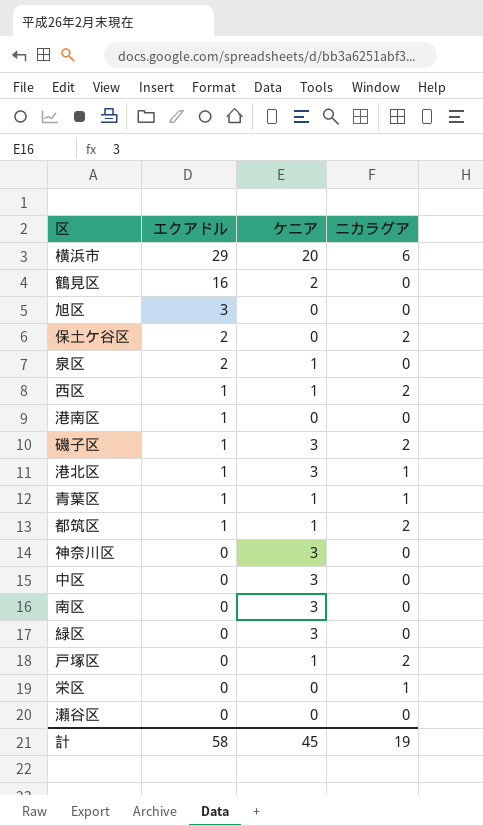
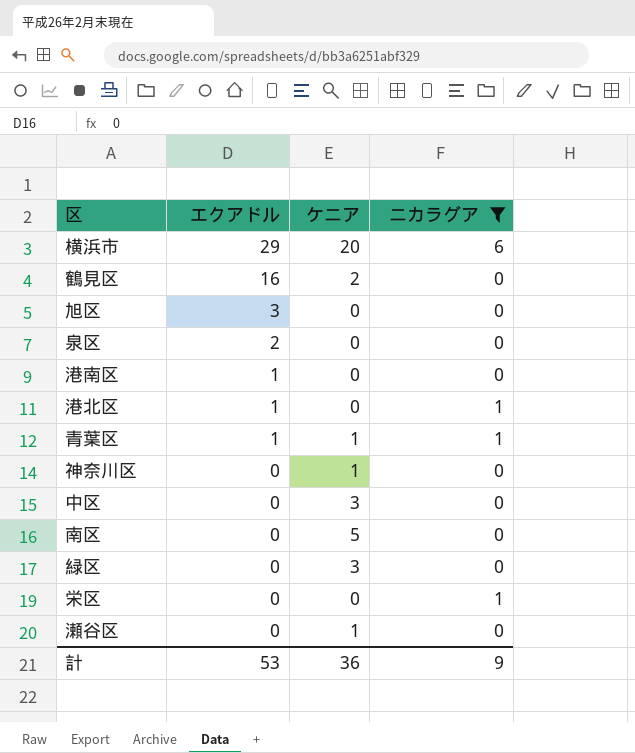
filter: none -> ニカラグア != 2
泉区 | ケニア: 1 -> 0
港北区 | ケニア: 3 -> 0
神奈川区 | ケニア: 3 -> 1
南区 | ケニア: 3 -> 5
瀬谷区 | ケニア: 0 -> 1
計 | エクアドル: 58 -> 53
計 | ケニア: 45 -> 36
計 | ニカラグア: 19 -> 9

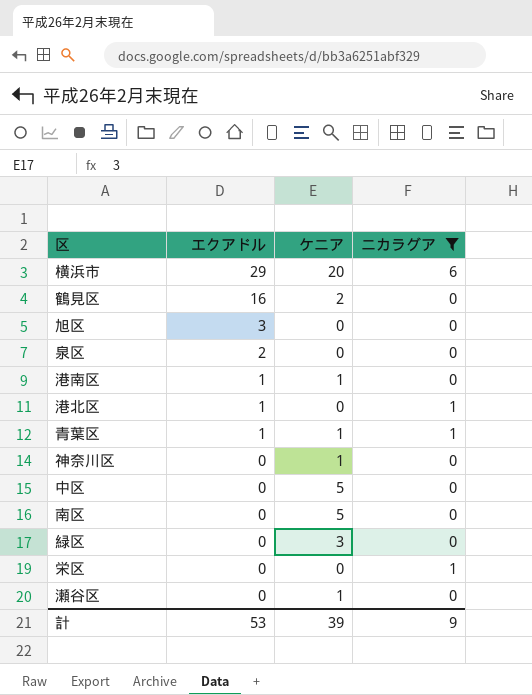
港南区 | ケニア: 0 -> 1
中区 | ケニア: 3 -> 5
計 | ケニア: 36 -> 39

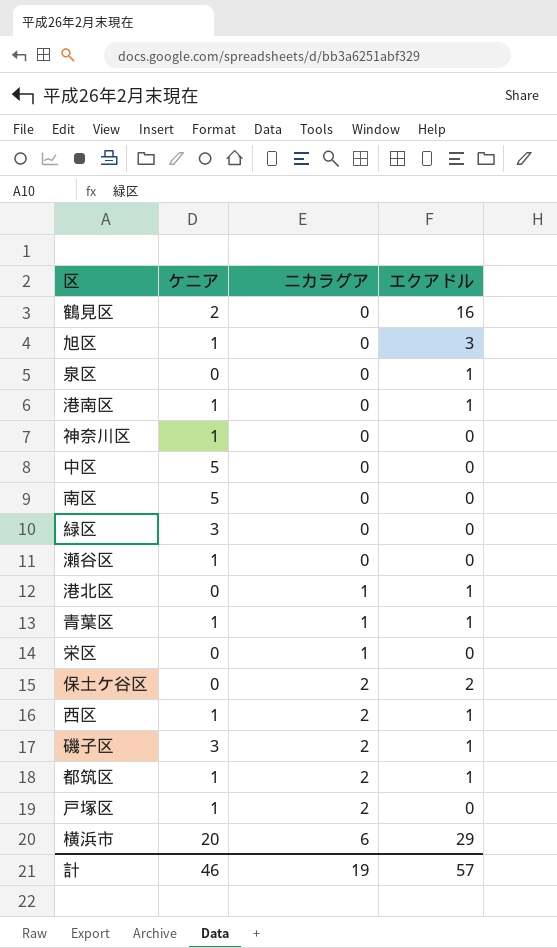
filter: ニカラグア != 2 -> none
row order: エクアドル descending -> ニカラグア ascending
column エクアドル | position: 2 -> 4
旭区 | ケニア: 0 -> 1
泉区 | エクアドル: 2 -> 1
計 | ケニア: 39 -> 46
計 | ニカラグア: 9 -> 19
計 | エクアドル: 53 -> 57

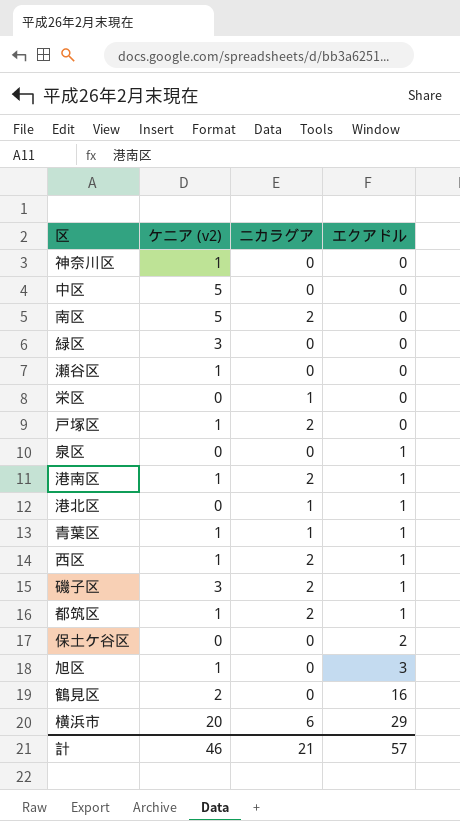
row order: ニカラグア ascending -> エクアドル ascending
column name: ケニア -> ケニア (v2)
南区 | ニカラグア: 0 -> 2
港南区 | ニカラグア: 0 -> 2
保土ケ谷区 | ニカラグア: 2 -> 0
計 | ニカラグア: 19 -> 21

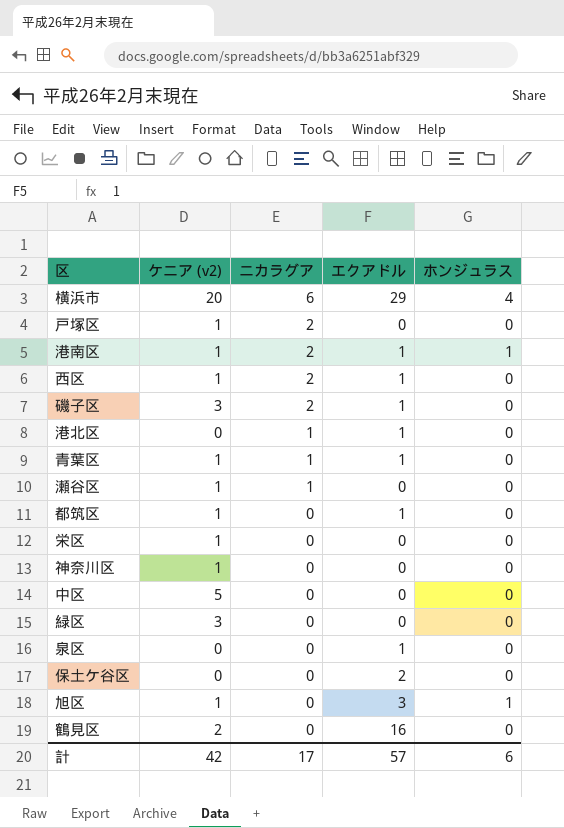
row order: エクアドル ascending -> ニカラグア descending
column ホンジュラス | position: none -> 5
row 南区: 5 | 2 | 0 -> none
瀬谷区 | ニカラグア: 0 -> 1
都筑区 | ニカラグア: 2 -> 0
栄区 | ケニア (v2): 0 -> 1
栄区 | ニカラグア: 1 -> 0
計 | ケニア (v2): 46 -> 42
計 | ニカラグア: 21 -> 17

